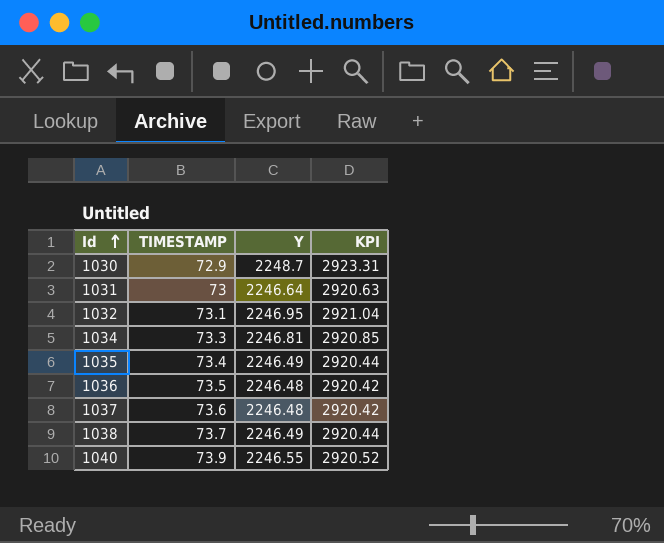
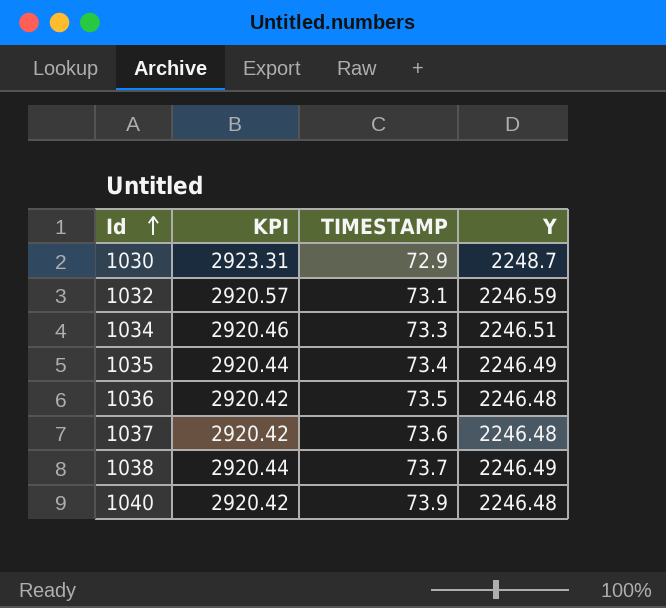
column KPI | position: 4 -> 2
row 1031: 73 | 2246.64 | 2920.63 -> none
1032 | KPI: 2921.04 -> 2920.57
1032 | Y: 2246.95 -> 2246.59
1034 | KPI: 2920.85 -> 2920.46
1034 | Y: 2246.81 -> 2246.51
1040 | KPI: 2920.52 -> 2920.42
1040 | Y: 2246.55 -> 2246.48

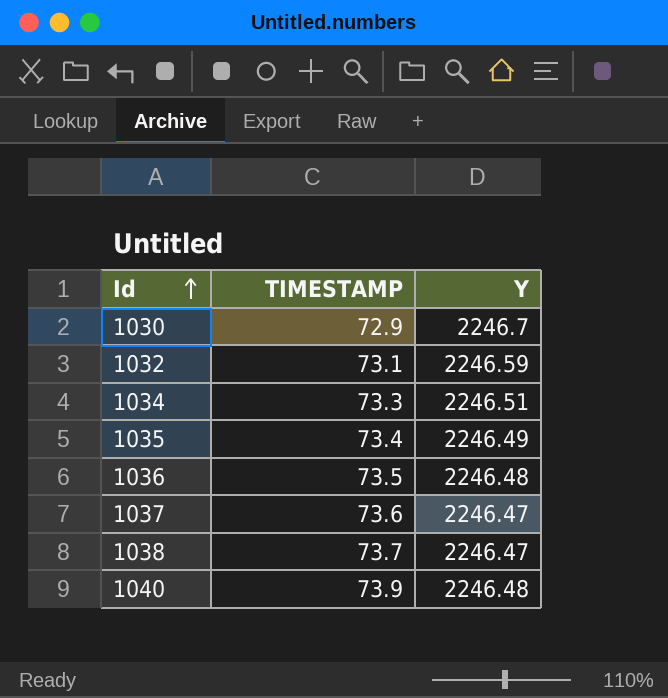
column KPI | formula: [Y] * 1.3 -> none
1030 | Y: 2248.7 -> 2246.7
1037 | Y: 2246.48 -> 2246.47
1038 | Y: 2246.49 -> 2246.47

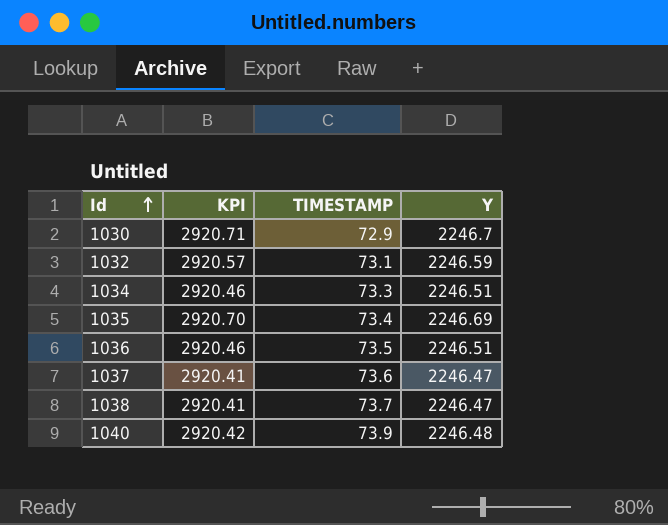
column KPI | formula: none -> [Y] * 1.3
1035 | Y: 2246.49 -> 2246.69
1036 | Y: 2246.48 -> 2246.51

